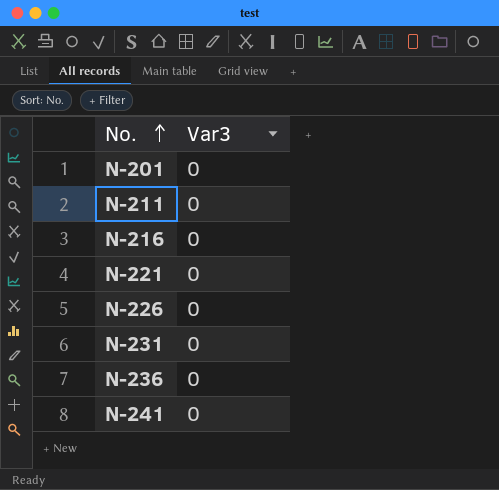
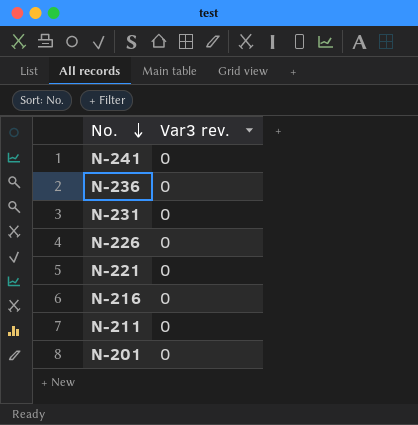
row order: No. ascending -> No. descending
column name: Var3 -> Var3 rev.

